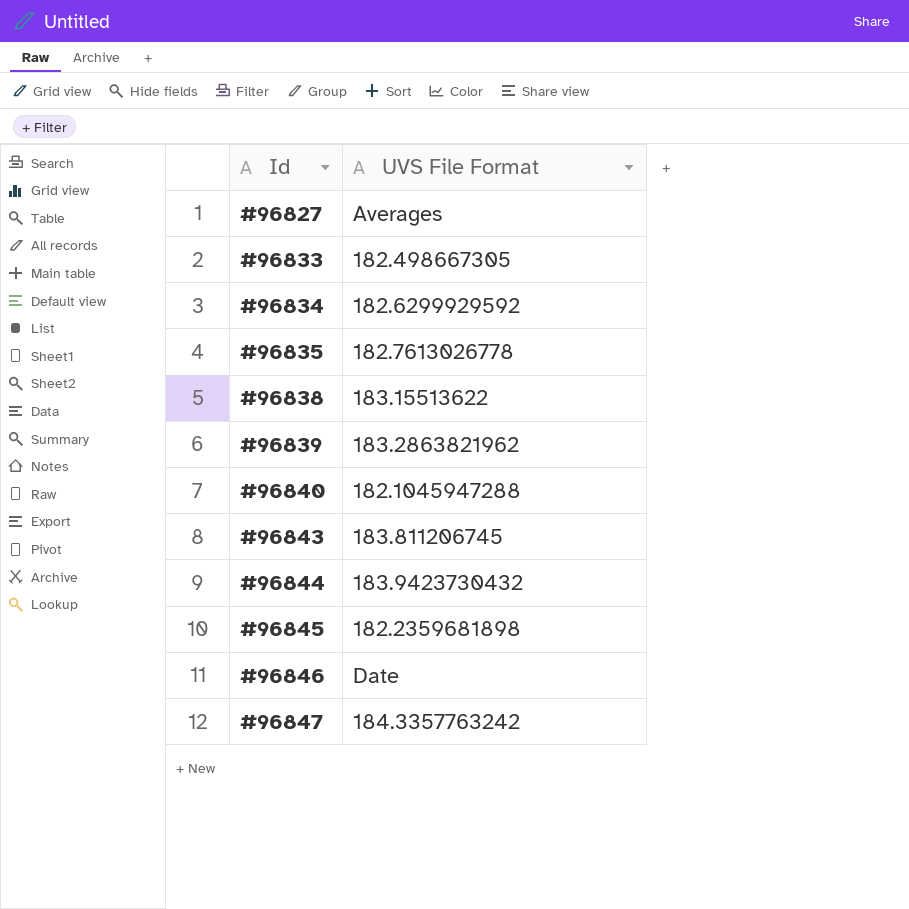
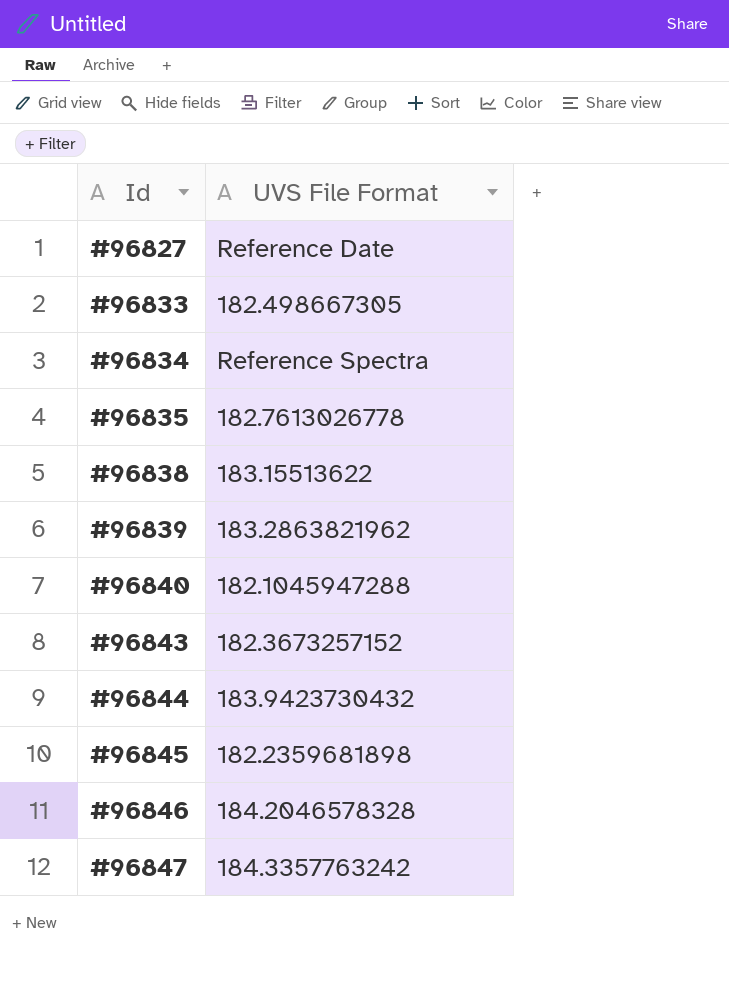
#96827 | UVS File Format: Averages -> Reference Date
#96834 | UVS File Format: 182.6299929592 -> Reference Spectra
#96843 | UVS File Format: 183.811206745 -> 182.3673257152
#96846 | UVS File Format: Date -> 184.2046578328

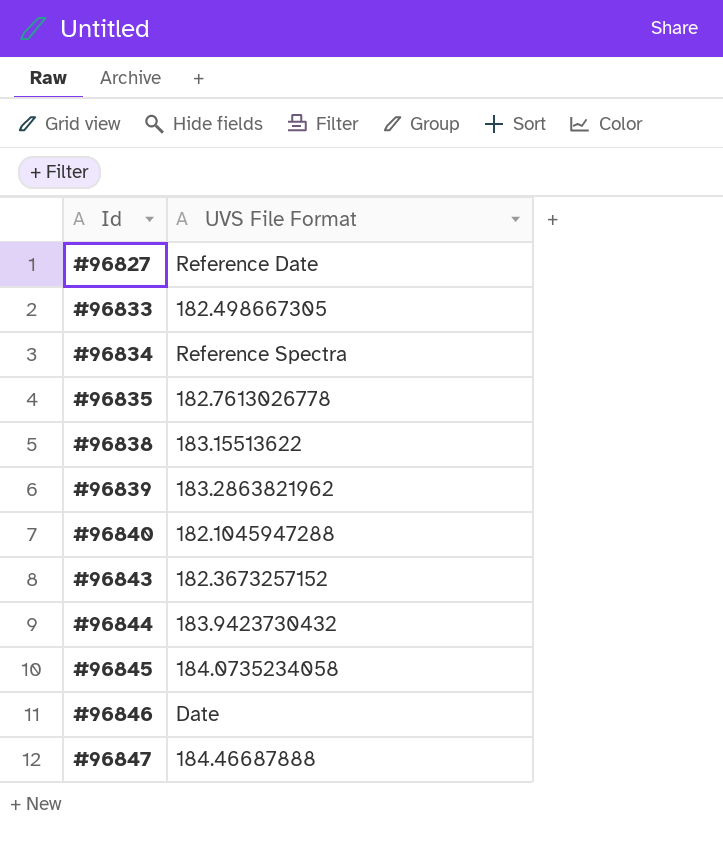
#96845 | UVS File Format: 182.2359681898 -> 184.0735234058
#96846 | UVS File Format: 184.2046578328 -> Date
#96847 | UVS File Format: 184.3357763242 -> 184.46687888

